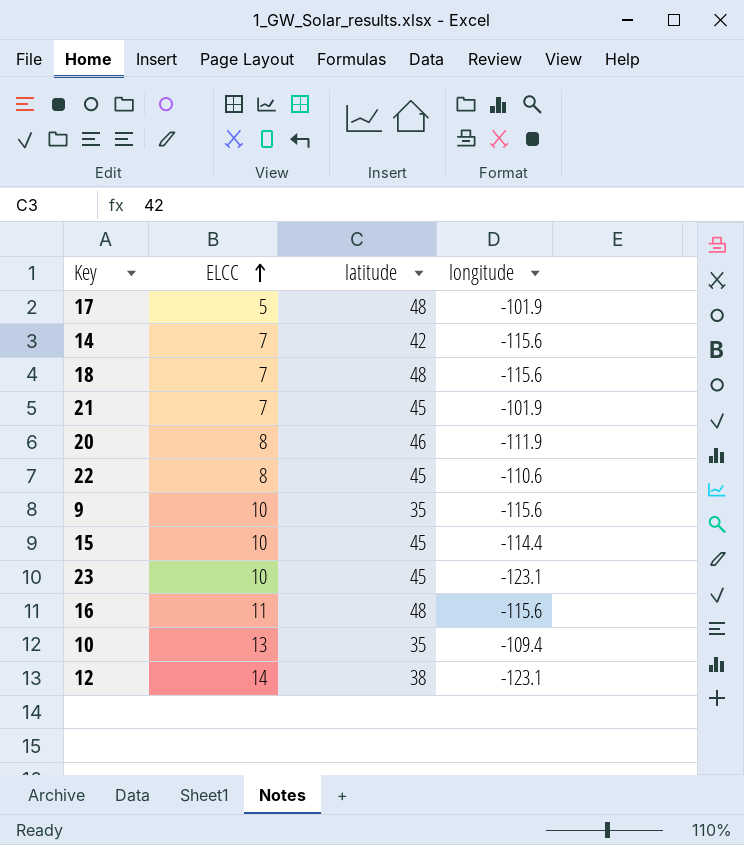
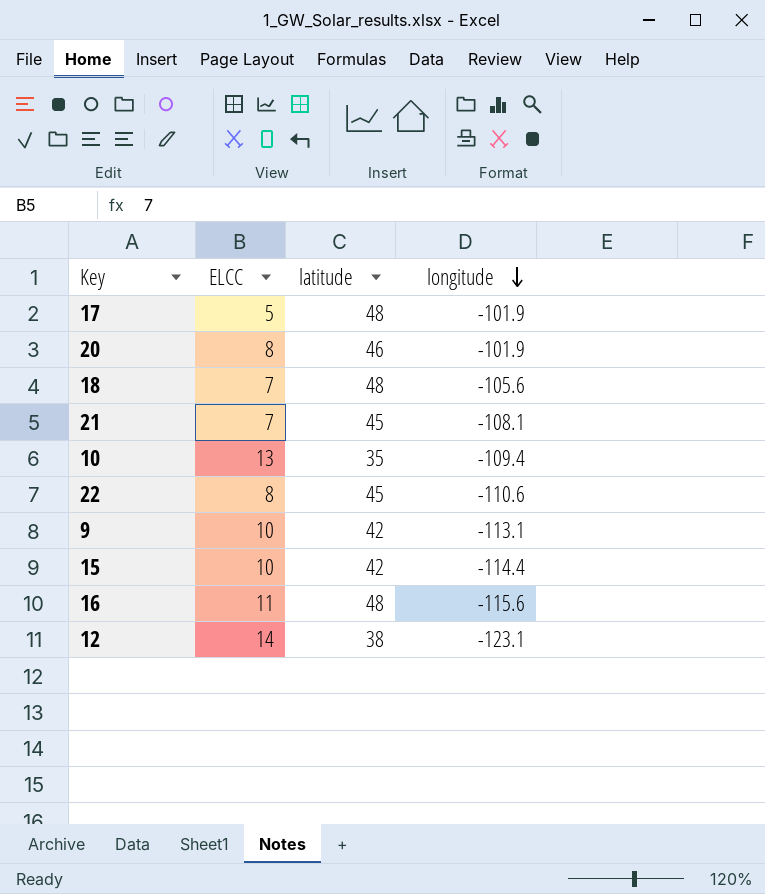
row order: ELCC ascending -> longitude descending
row 14: 7 | 42 | -115.6 -> none
row 23: 10 | 45 | -123.1 -> none
20 | longitude: -111.9 -> -101.9
18 | longitude: -115.6 -> -105.6
21 | longitude: -101.9 -> -108.1
9 | latitude: 35 -> 42
9 | longitude: -115.6 -> -113.1
15 | latitude: 45 -> 42

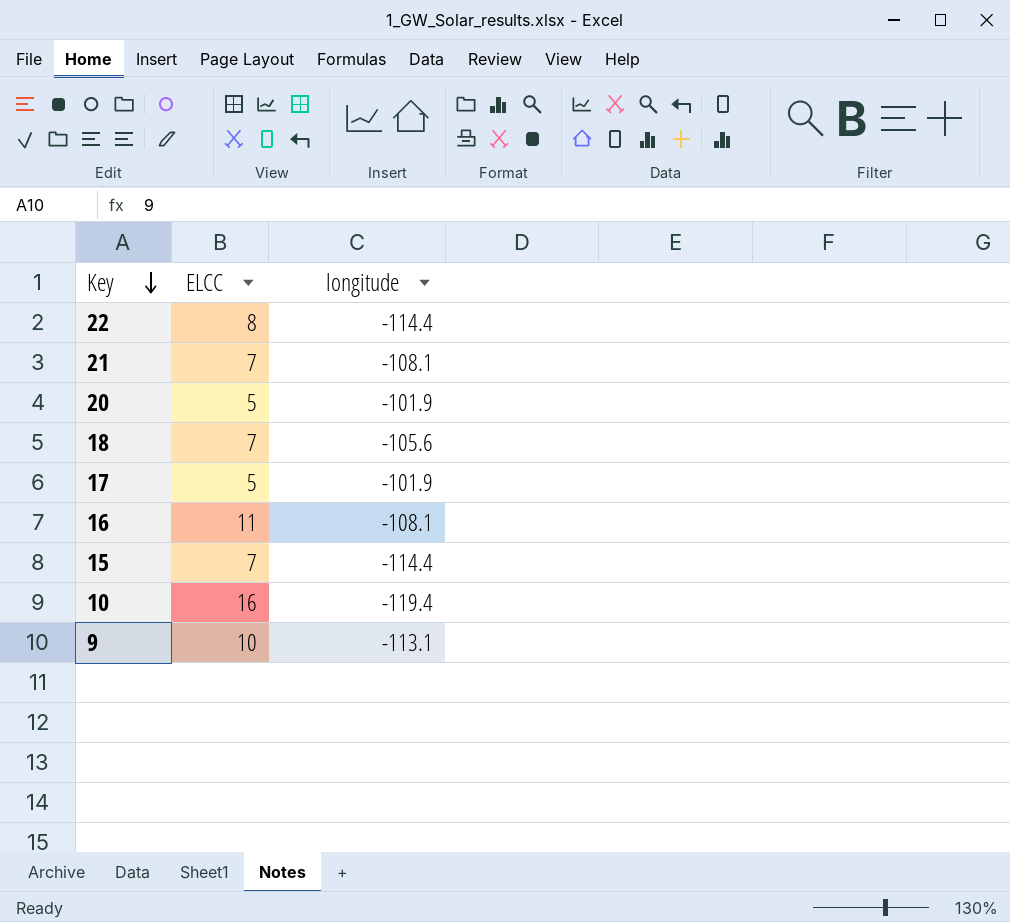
row order: longitude descending -> Key descending
column latitude | position: 3 -> none
row 12: 14 | 38 | -123.1 -> none
22 | longitude: -110.6 -> -114.4
20 | ELCC: 8 -> 5
16 | longitude: -115.6 -> -108.1
15 | ELCC: 10 -> 7
10 | ELCC: 13 -> 16
10 | longitude: -109.4 -> -119.4

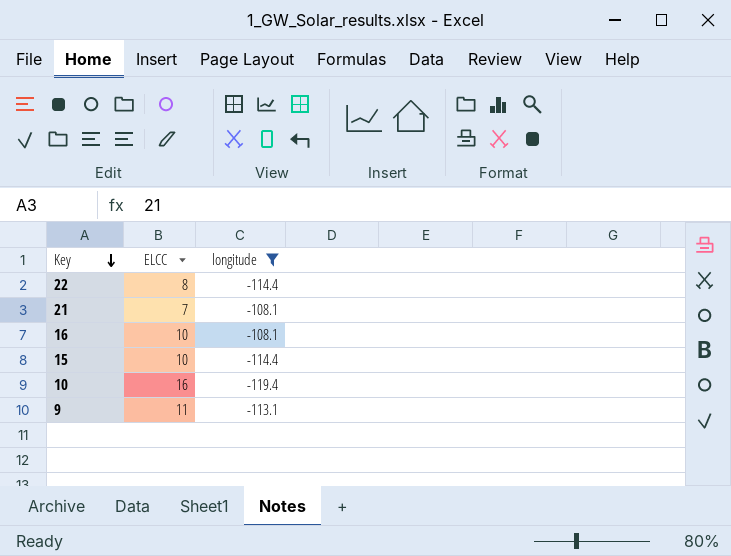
filter: none -> longitude <= -108.1
16 | ELCC: 11 -> 10
15 | ELCC: 7 -> 10
9 | ELCC: 10 -> 11

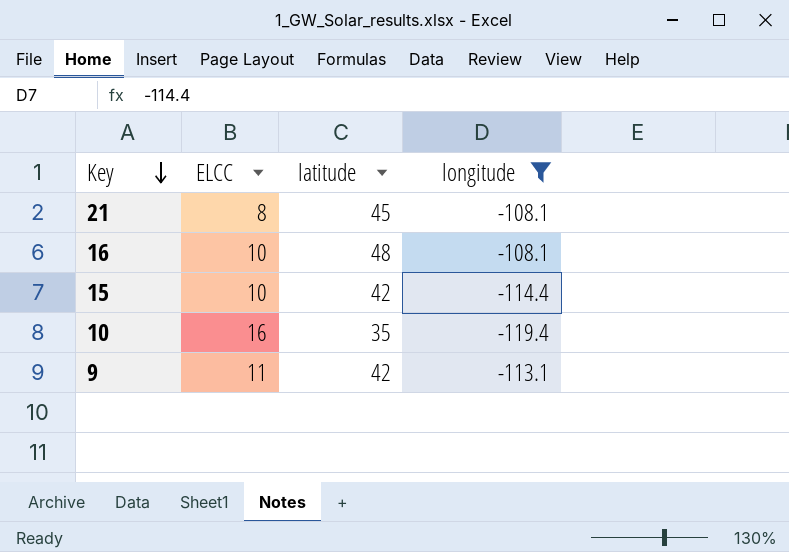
column latitude | position: none -> 3
row 22: 8 | -114.4 -> none
21 | ELCC: 7 -> 8

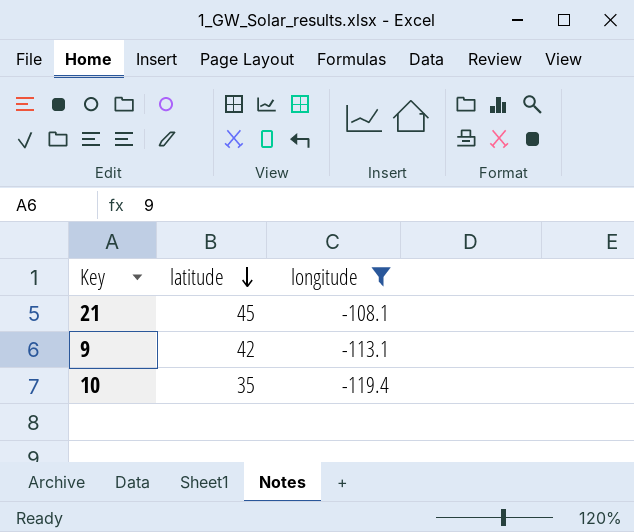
row order: Key descending -> latitude descending
column ELCC | position: 2 -> none
row 16: 10 | 48 | -108.1 -> none
row 15: 10 | 42 | -114.4 -> none

